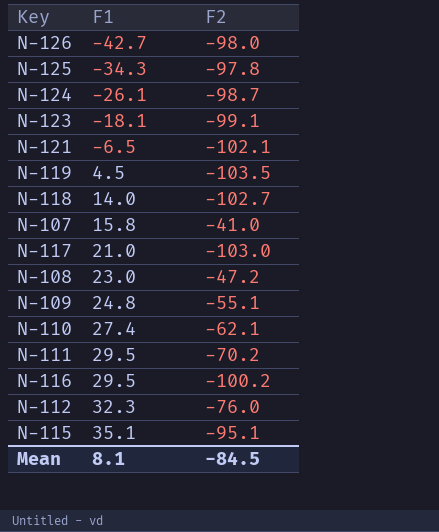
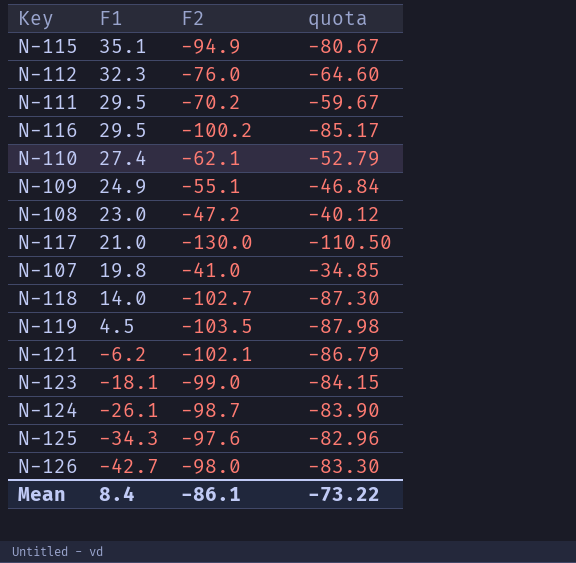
row order: F1 ascending -> F1 descending
column quota | formula: none -> [F2] * 0.85
N-115 | F2: -95.1 -> -94.9
N-109 | F1: 24.8 -> 24.9
N-117 | F2: -103.0 -> -130.0
N-107 | F1: 15.8 -> 19.8
N-121 | F1: -6.5 -> -6.2
N-123 | F2: -99.1 -> -99.0
N-125 | F2: -97.8 -> -97.6
Mean | F1: 8.1 -> 8.4
Mean | F2: -84.5 -> -86.1

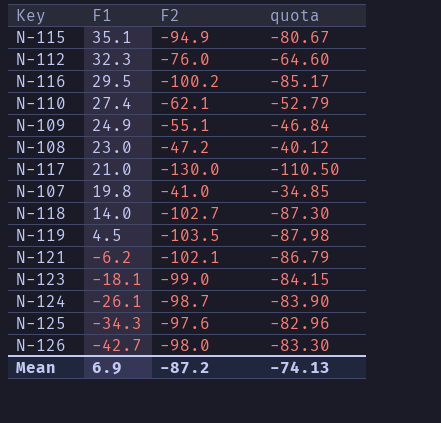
row N-111: 29.5 | -70.2 | -59.67 -> none
Mean | F1: 8.4 -> 6.9
Mean | F2: -86.1 -> -87.2
Mean | quota: -73.22 -> -74.13

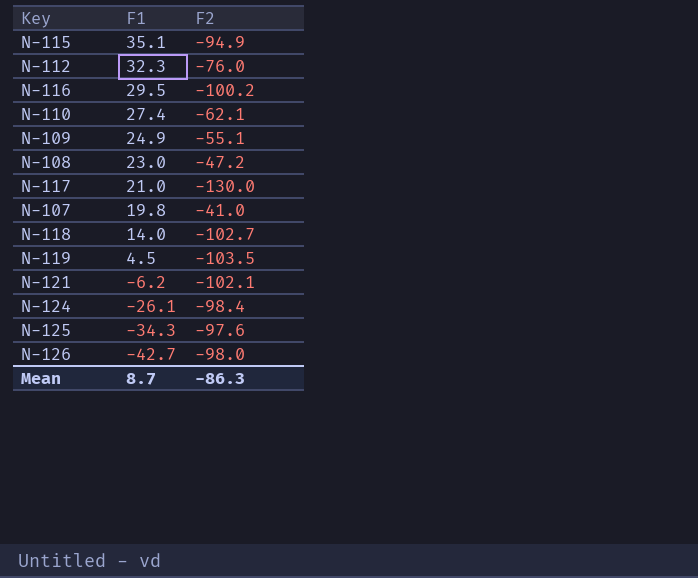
column quota | formula: [F2] * 0.85 -> none
row N-123: -18.1 | -99.0 | -84.15 -> none
N-124 | F2: -98.7 -> -98.4
Mean | F1: 6.9 -> 8.7
Mean | F2: -87.2 -> -86.3

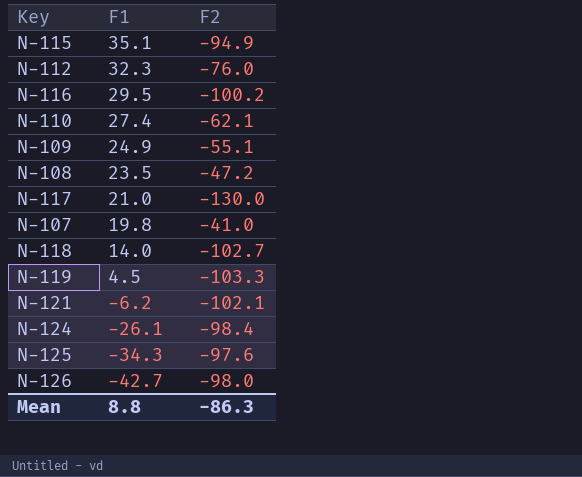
N-108 | F1: 23.0 -> 23.5
N-119 | F2: -103.5 -> -103.3
Mean | F1: 8.7 -> 8.8

